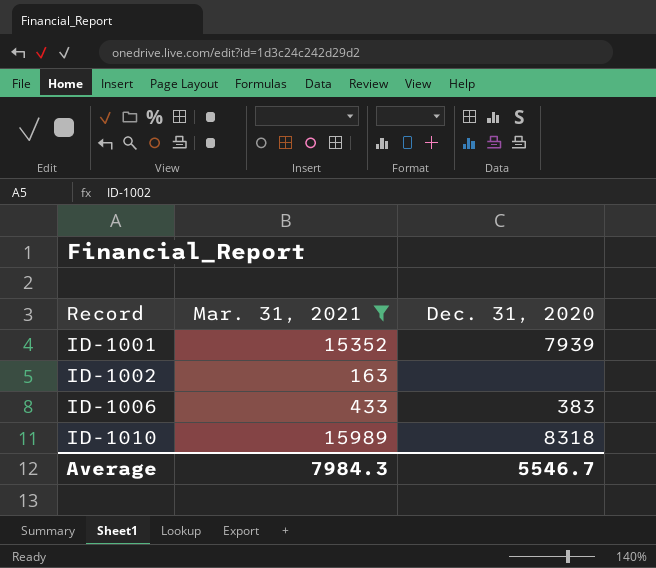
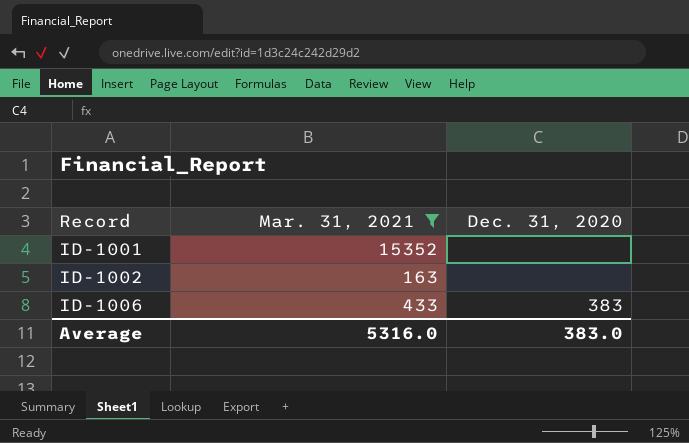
row ID-1010: 15989 | 8318 -> none
ID-1001 | Dec. 31, 2020: 7939 -> none
Average | Mar. 31, 2021: 7984.3 -> 5316.0
Average | Dec. 31, 2020: 5546.7 -> 383.0

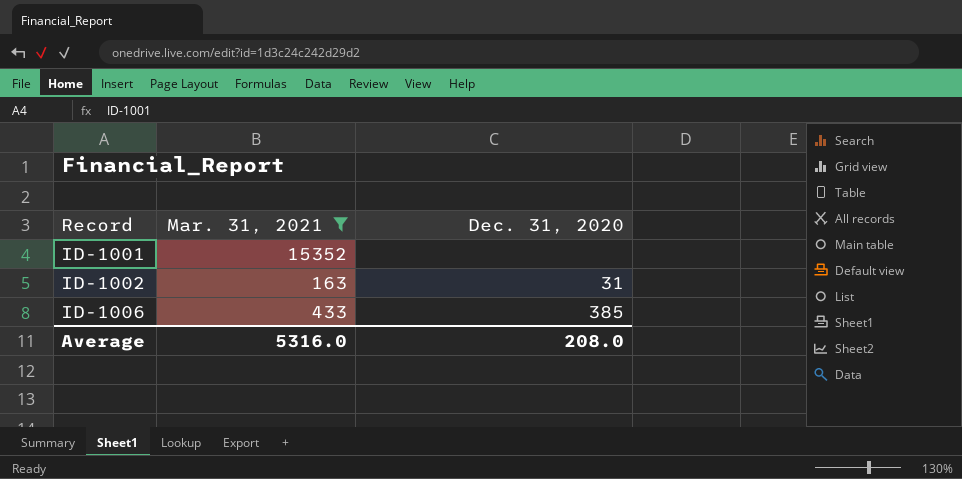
ID-1002 | Dec. 31, 2020: none -> 31
ID-1006 | Dec. 31, 2020: 383 -> 385
Average | Dec. 31, 2020: 383.0 -> 208.0

